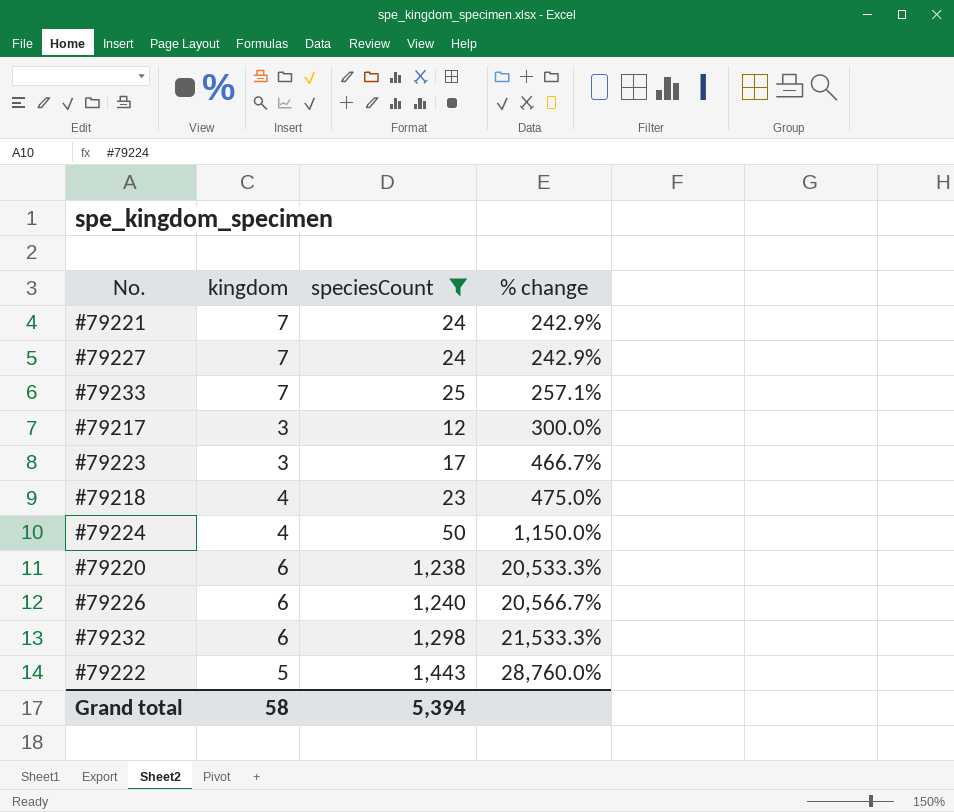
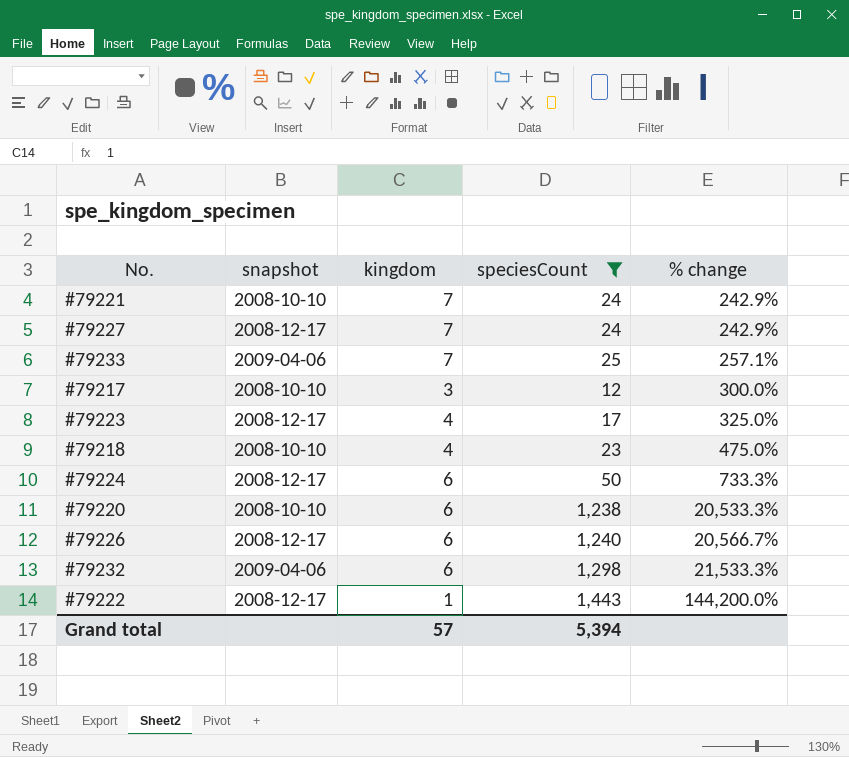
column snapshot | position: none -> 2
#79223 | kingdom: 3 -> 4
#79223 | % change: 466.7% -> 325.0%
#79224 | kingdom: 4 -> 6
#79224 | % change: 1,150.0% -> 733.3%
#79222 | kingdom: 5 -> 1
#79222 | % change: 28,760.0% -> 144,200.0%
Grand total | kingdom: 58 -> 57

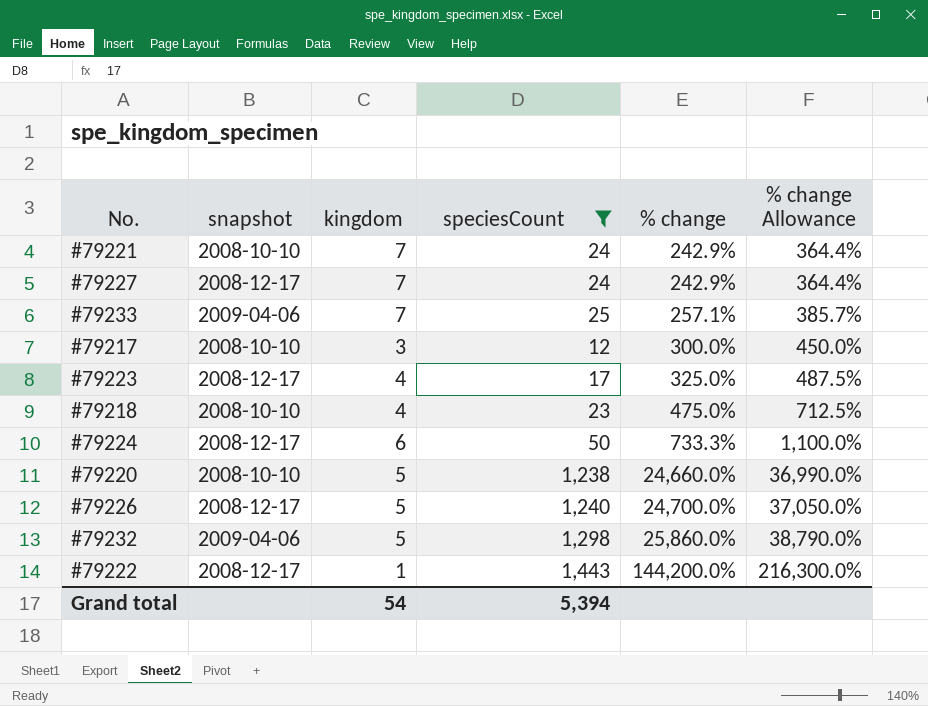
column % change Allowance | formula: none -> [% change] * 1.5
#79220 | kingdom: 6 -> 5
#79220 | % change: 20,533.3% -> 24,660.0%
#79226 | kingdom: 6 -> 5
#79226 | % change: 20,566.7% -> 24,700.0%
#79232 | kingdom: 6 -> 5
#79232 | % change: 21,533.3% -> 25,860.0%
Grand total | kingdom: 57 -> 54

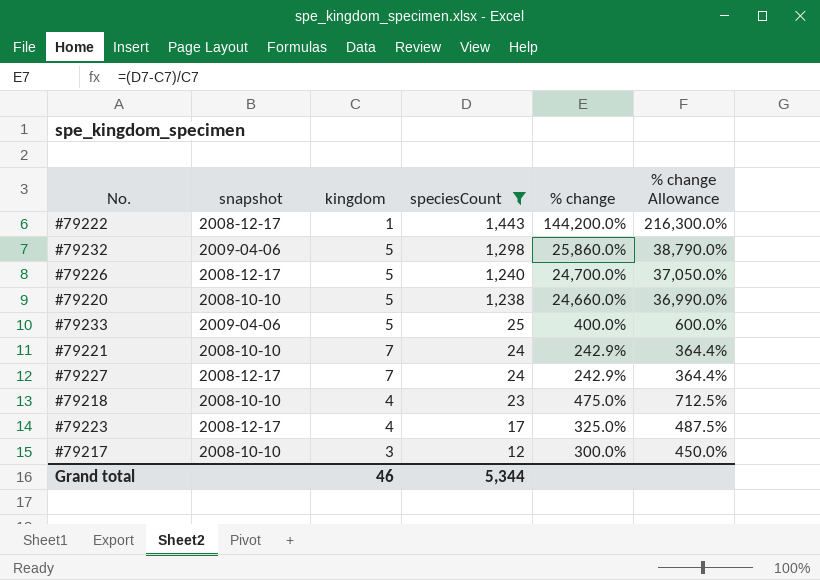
row order: % change ascending -> speciesCount descending
row #79224: 2008-12-17 | 6 | 50 | 733.3% | 1,100.0% -> none
#79233 | kingdom: 7 -> 5
#79233 | % change: 257.1% -> 400.0%
#79233 | % change Allowance: 385.7% -> 600.0%
Grand total | kingdom: 54 -> 46
Grand total | speciesCount: 5,394 -> 5,344

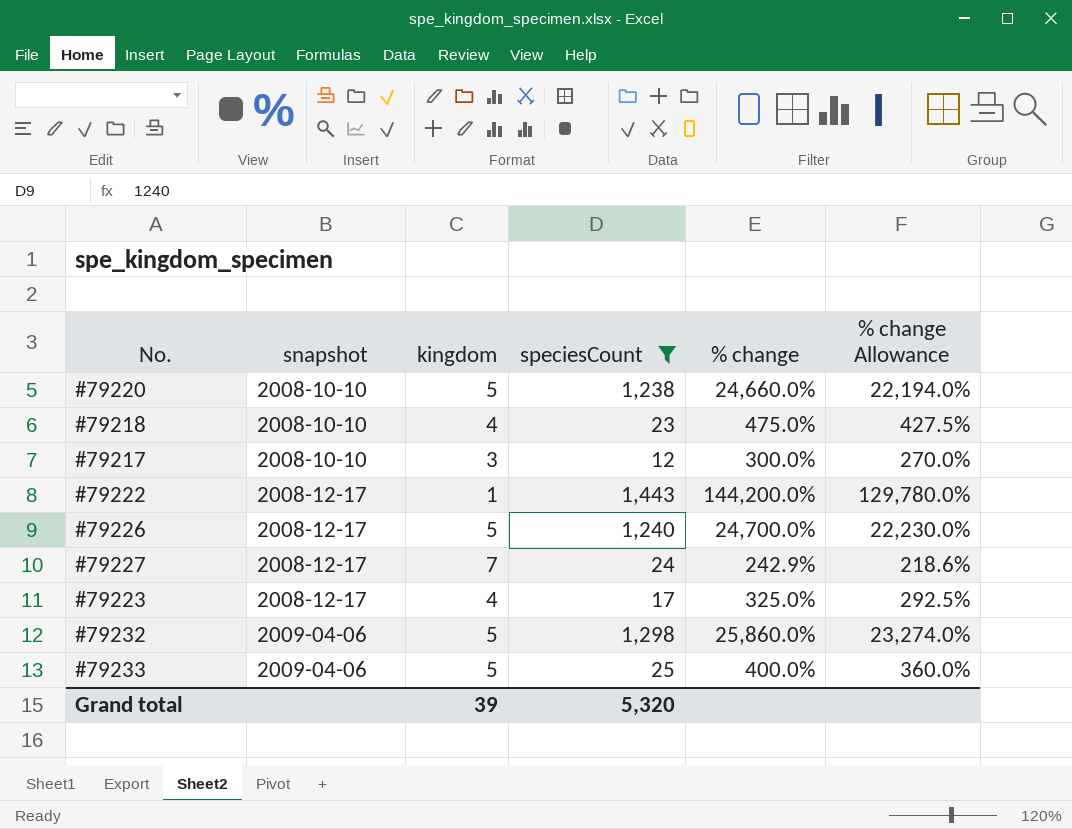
row order: speciesCount descending -> snapshot ascending
column % change Allowance | formula: [% change] * 1.5 -> [% change] * 0.9
row #79221: 2008-10-10 | 7 | 24 | 242.9% | 364.4% -> none
Grand total | kingdom: 46 -> 39
Grand total | speciesCount: 5,344 -> 5,320

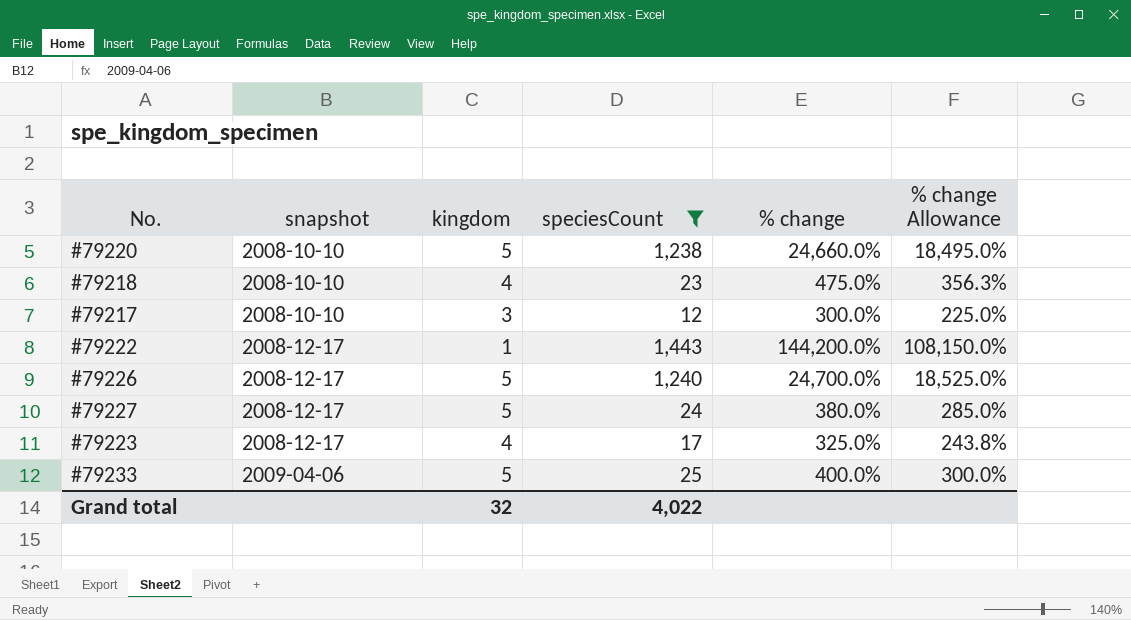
column % change Allowance | formula: [% change] * 0.9 -> [% change] * 0.75
row #79232: 2009-04-06 | 5 | 1,298 | 25,860.0% | 23,274.0% -> none
#79227 | kingdom: 7 -> 5
#79227 | % change: 242.9% -> 380.0%
Grand total | kingdom: 39 -> 32
Grand total | speciesCount: 5,320 -> 4,022

